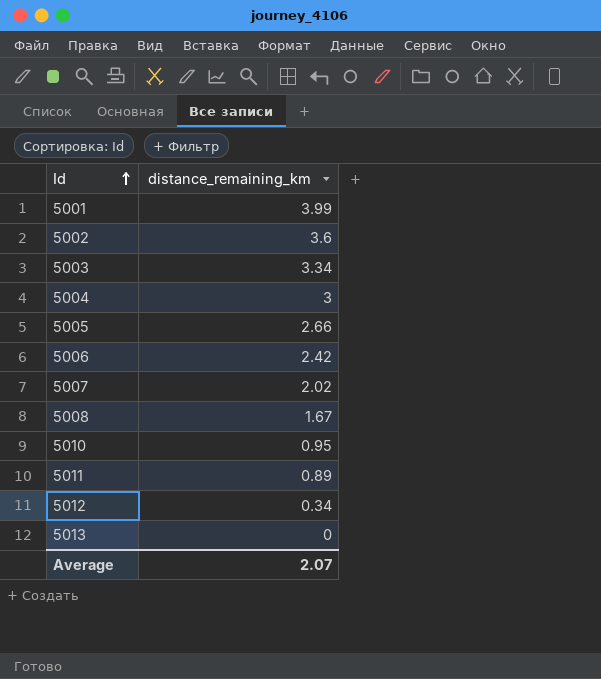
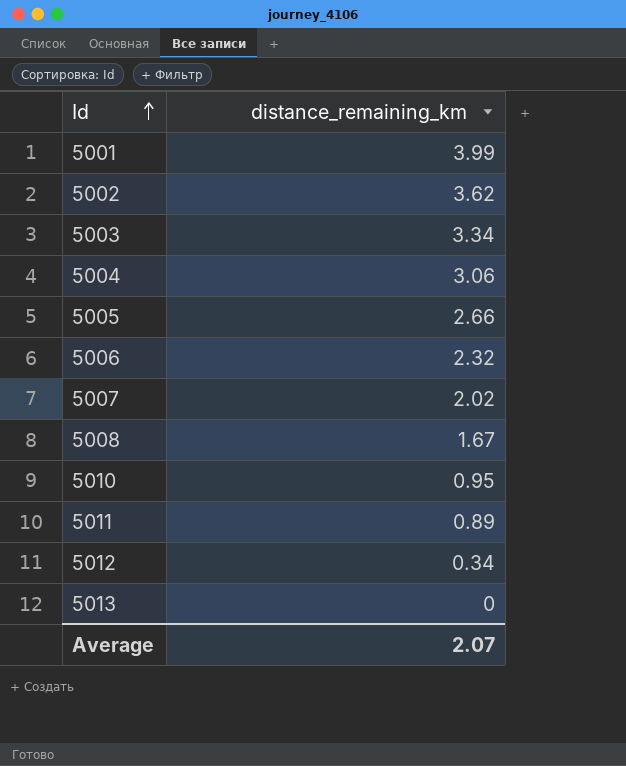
5002 | distance_remaining_km: 3.6 -> 3.62
5004 | distance_remaining_km: 3 -> 3.06
5006 | distance_remaining_km: 2.42 -> 2.32

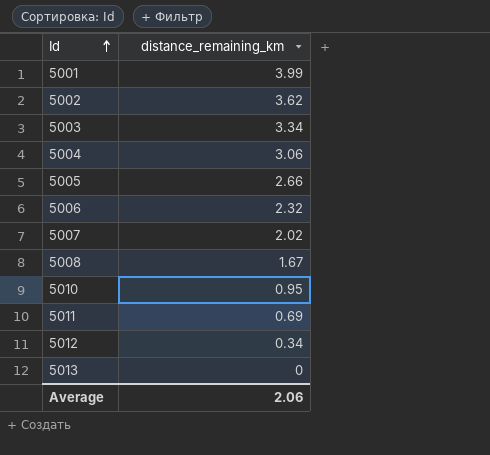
5011 | distance_remaining_km: 0.89 -> 0.69
Average | distance_remaining_km: 2.07 -> 2.06

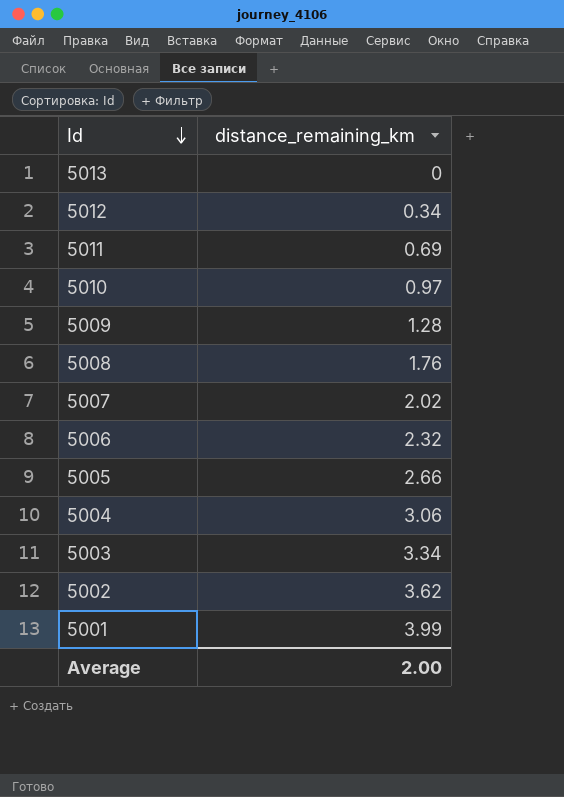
row order: Id ascending -> Id descending
5010 | distance_remaining_km: 0.95 -> 0.97
row 5009: none -> 1.28
5008 | distance_remaining_km: 1.67 -> 1.76
Average | distance_remaining_km: 2.06 -> 2.00

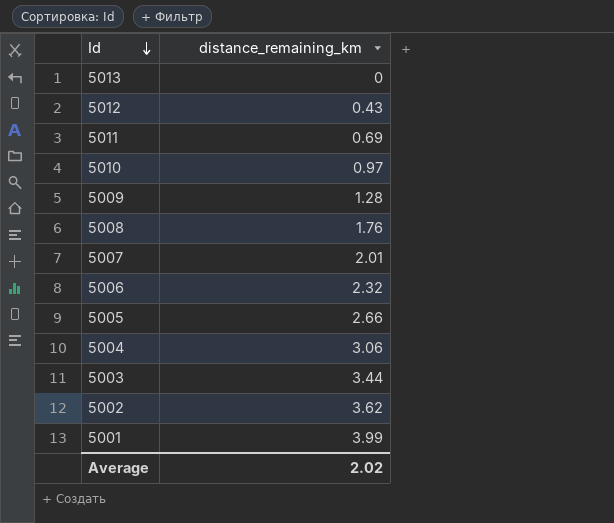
5012 | distance_remaining_km: 0.34 -> 0.43
5007 | distance_remaining_km: 2.02 -> 2.01
5003 | distance_remaining_km: 3.34 -> 3.44
Average | distance_remaining_km: 2.00 -> 2.02

